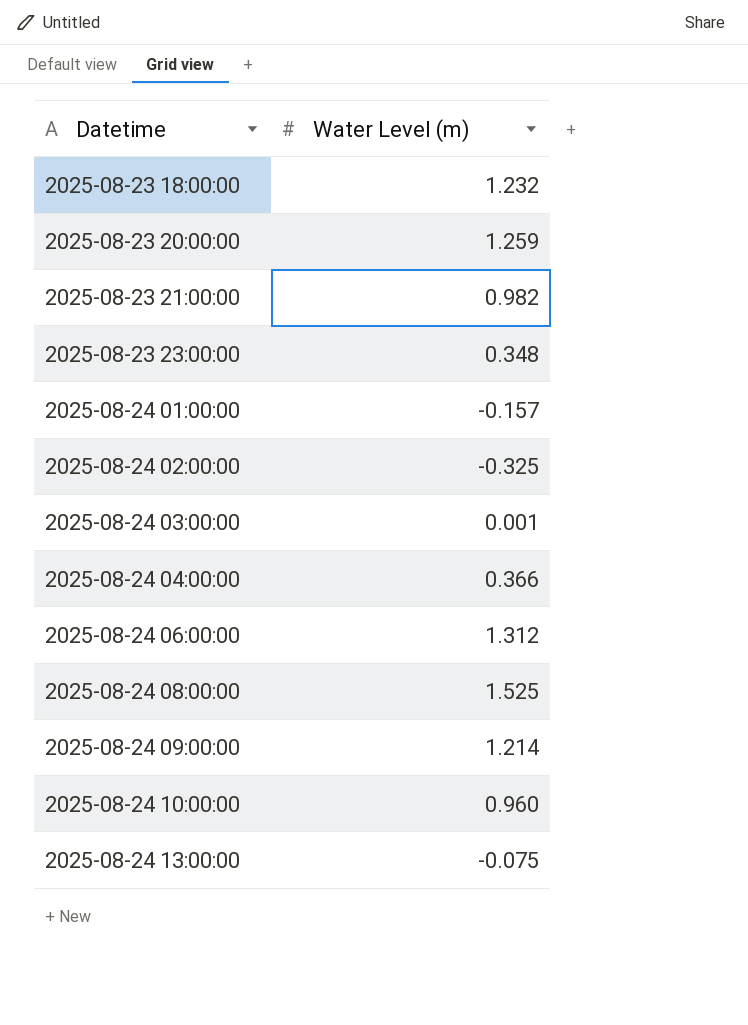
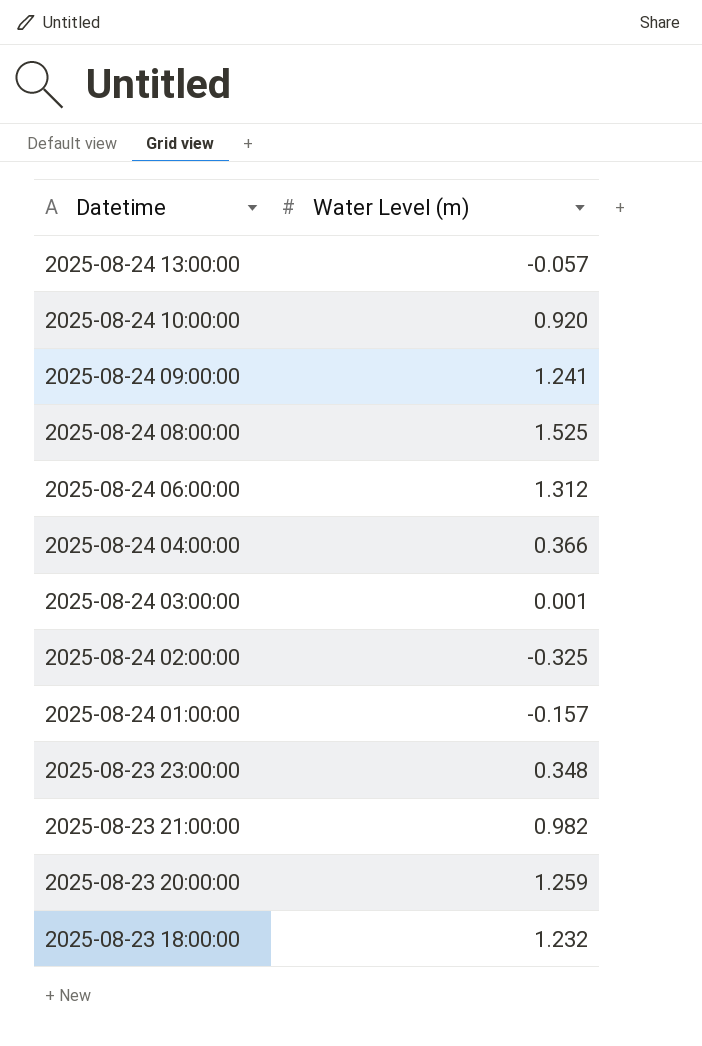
row order: Datetime ascending -> Datetime descending
2025-08-24 13:00:00 | Water Level (m): -0.075 -> -0.057
2025-08-24 10:00:00 | Water Level (m): 0.960 -> 0.920
2025-08-24 09:00:00 | Water Level (m): 1.214 -> 1.241

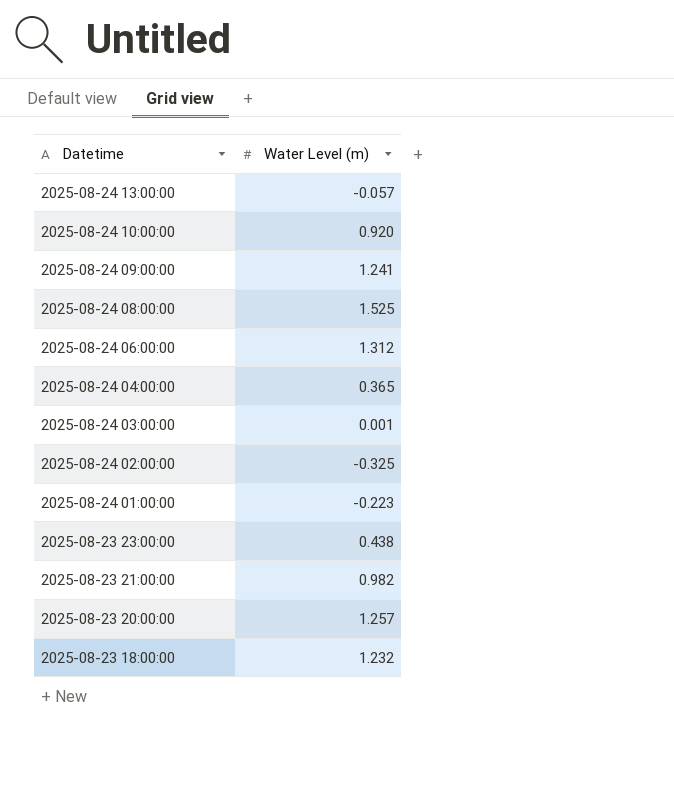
2025-08-24 04:00:00 | Water Level (m): 0.366 -> 0.365
2025-08-24 01:00:00 | Water Level (m): -0.157 -> -0.223
2025-08-23 23:00:00 | Water Level (m): 0.348 -> 0.438
2025-08-23 20:00:00 | Water Level (m): 1.259 -> 1.257

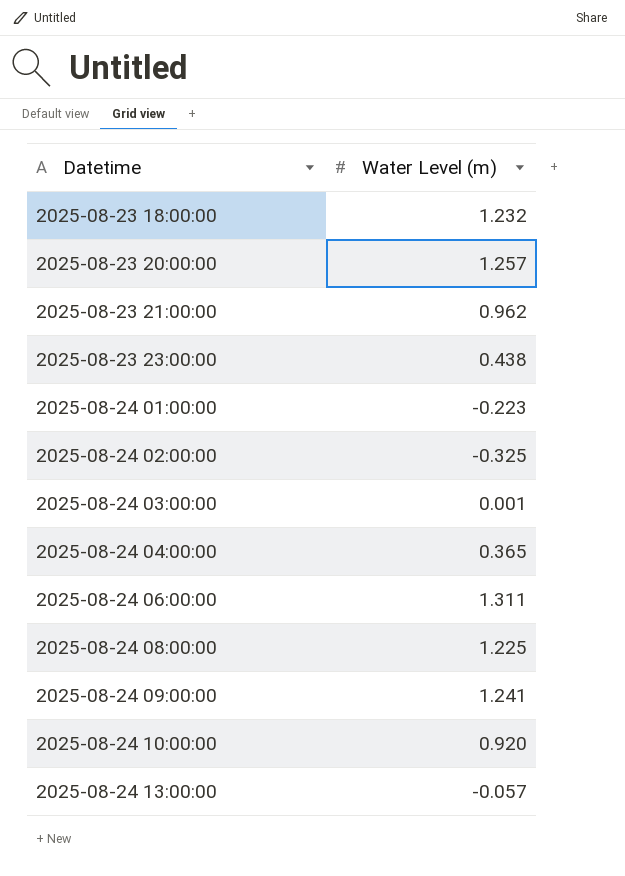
row order: Datetime descending -> Datetime ascending
2025-08-23 21:00:00 | Water Level (m): 0.982 -> 0.962
2025-08-24 06:00:00 | Water Level (m): 1.312 -> 1.311
2025-08-24 08:00:00 | Water Level (m): 1.525 -> 1.225

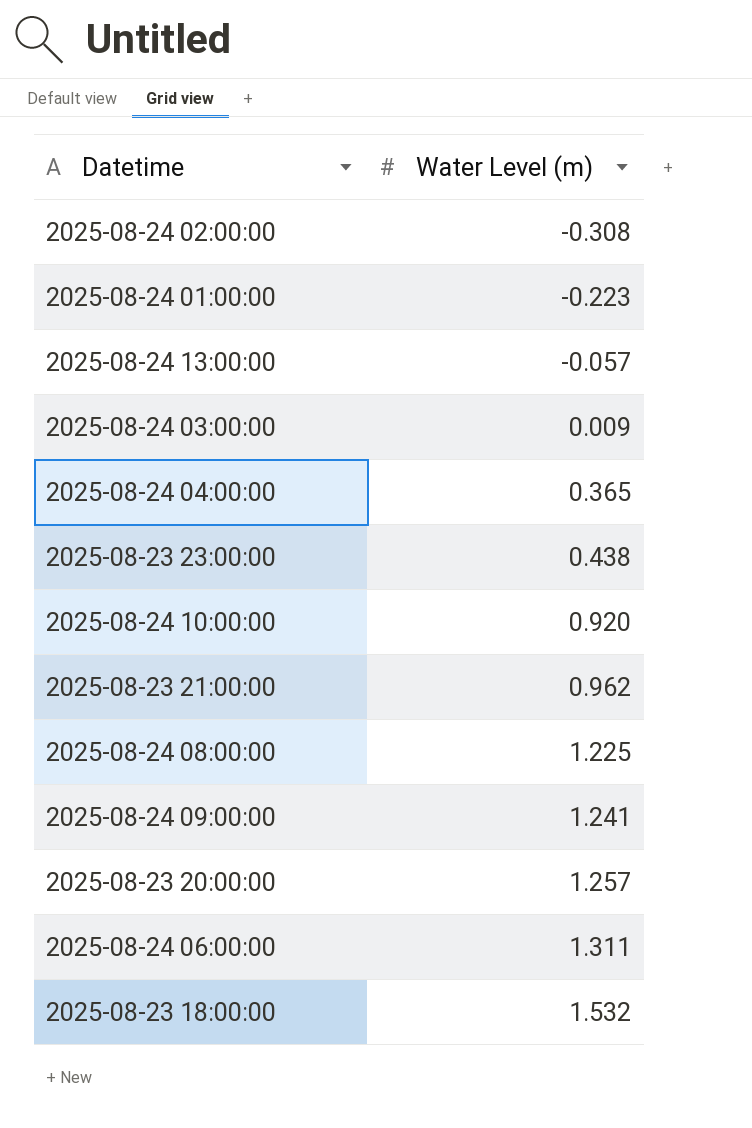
row order: Datetime ascending -> Water Level (m) ascending
2025-08-24 02:00:00 | Water Level (m): -0.325 -> -0.308
2025-08-24 03:00:00 | Water Level (m): 0.001 -> 0.009
2025-08-23 18:00:00 | Water Level (m): 1.232 -> 1.532

